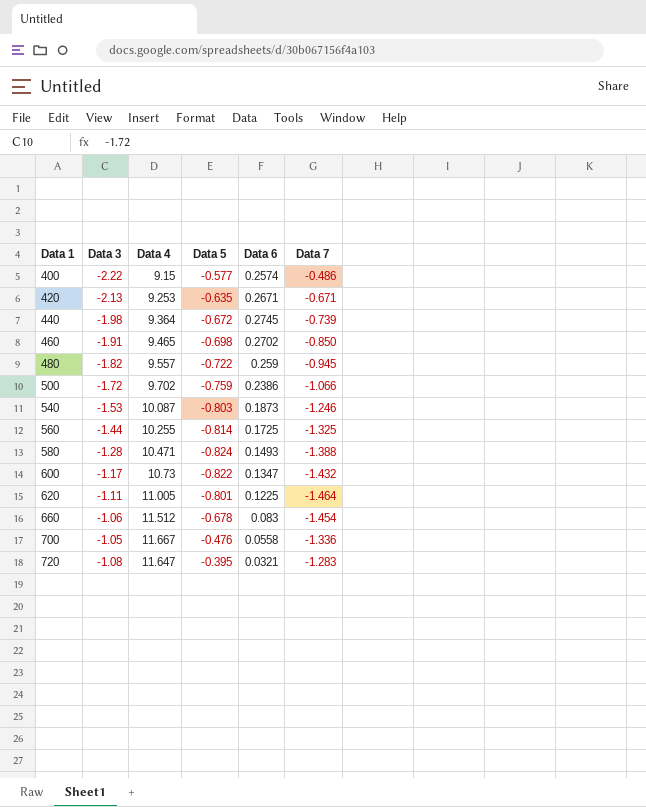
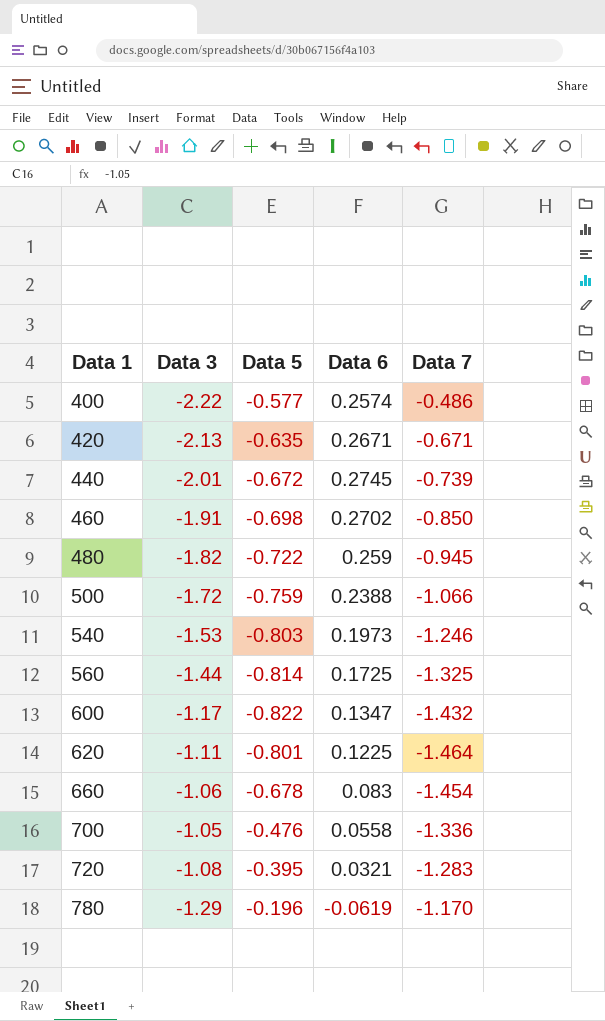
column Data 4 | position: 3 -> none
row 580: -1.28 | 10.471 | -0.824 | 0.1493 | -1.388 -> none
440 | Data 3: -1.98 -> -2.01
500 | Data 6: 0.2386 -> 0.2388
540 | Data 6: 0.1873 -> 0.1973
row 780: none -> -1.29 | -0.196 | -0.0619 | -1.170

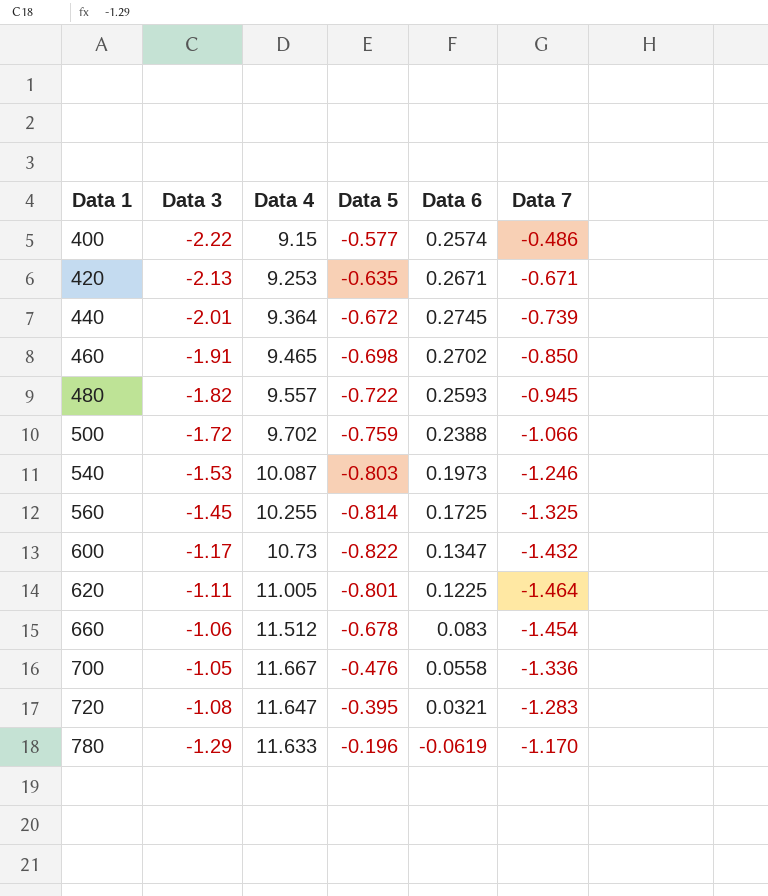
column Data 4 | position: none -> 3
480 | Data 6: 0.259 -> 0.2593
560 | Data 3: -1.44 -> -1.45

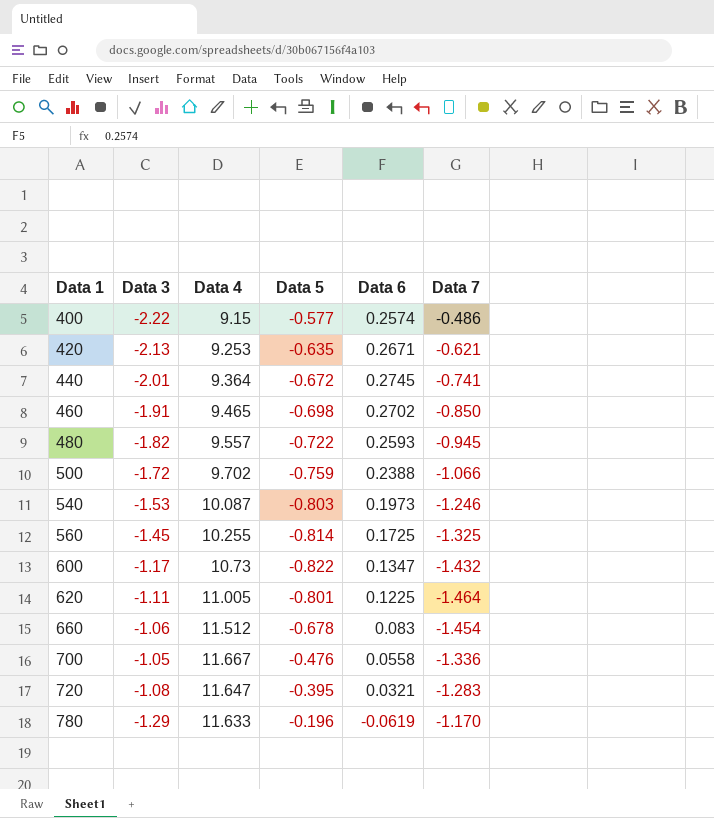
420 | Data 7: -0.671 -> -0.621
440 | Data 7: -0.739 -> -0.741

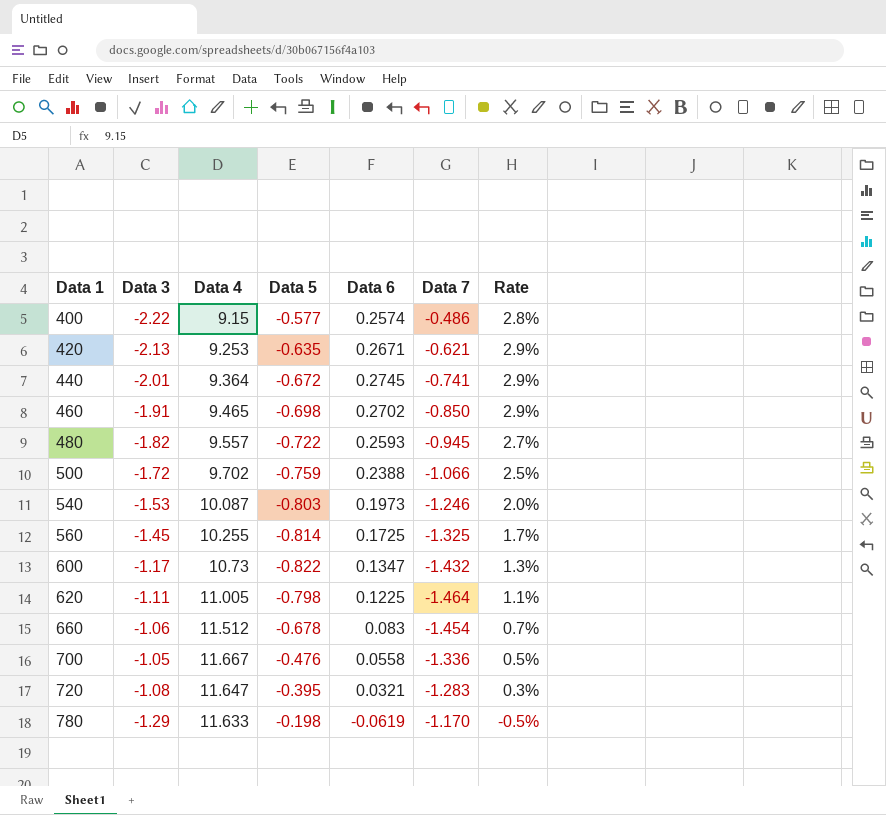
column Rate | formula: none -> [Data 6] / [Data 4]
620 | Data 5: -0.801 -> -0.798
780 | Data 5: -0.196 -> -0.198

